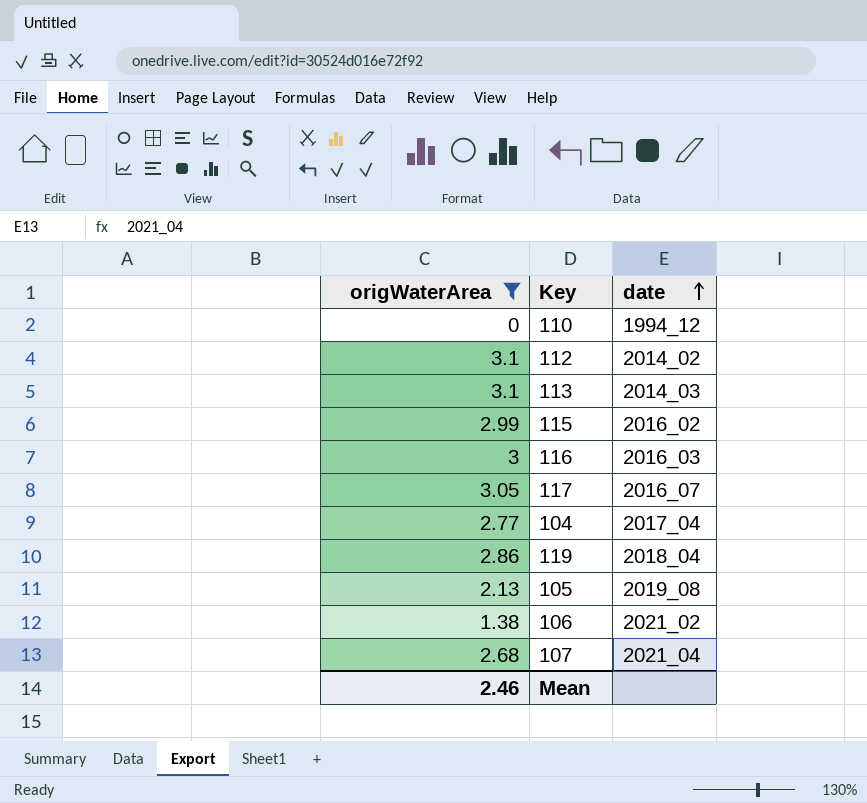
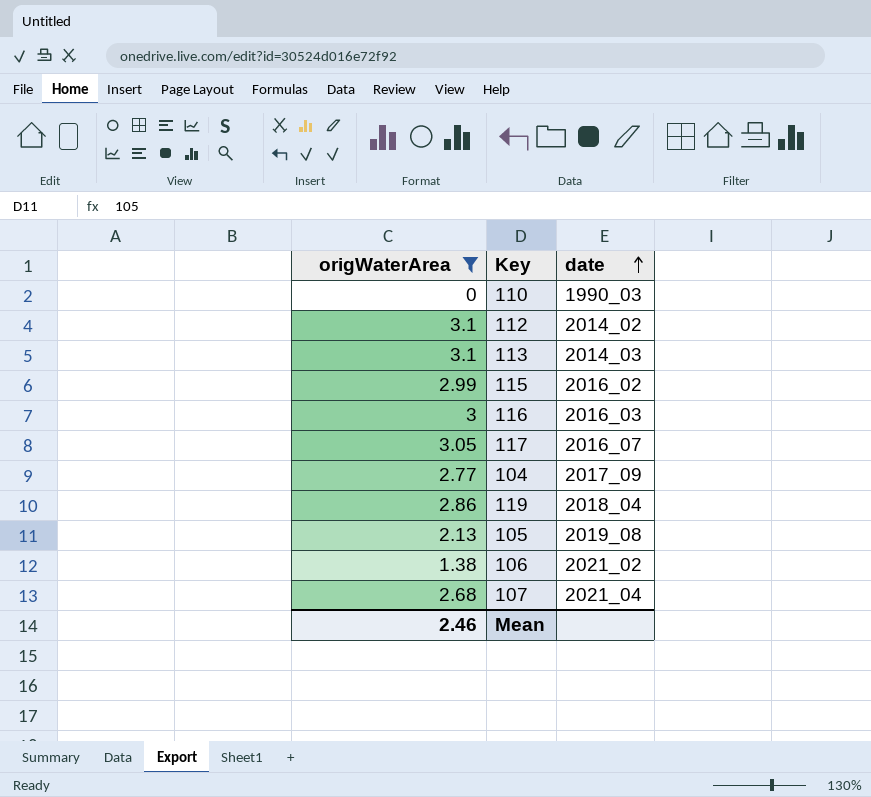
110 | date: 1994_12 -> 1990_03
104 | date: 2017_04 -> 2017_09

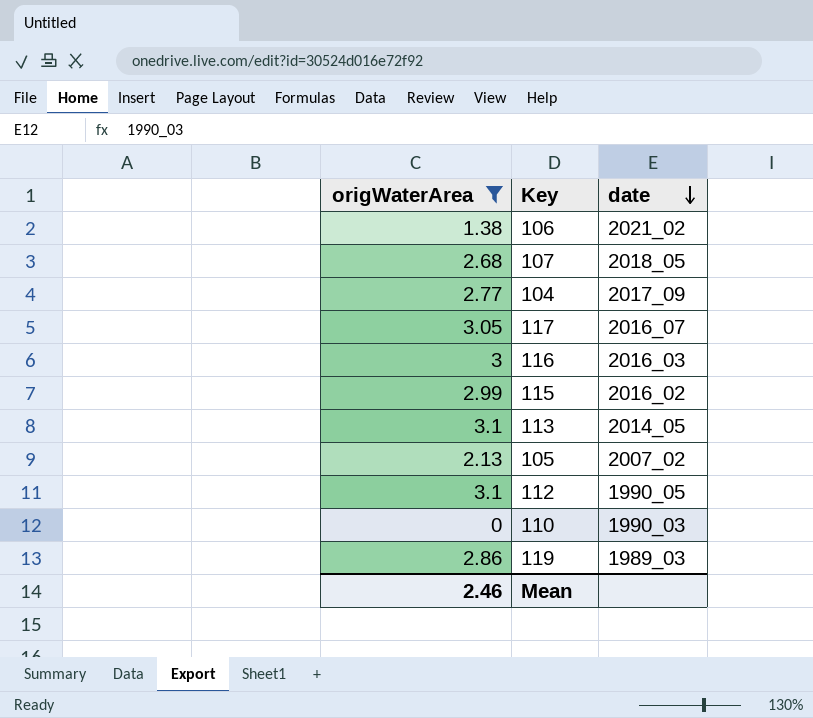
row order: date ascending -> date descending
107 | date: 2021_04 -> 2018_05
113 | date: 2014_03 -> 2014_05
105 | date: 2019_08 -> 2007_02
112 | date: 2014_02 -> 1990_05
119 | date: 2018_04 -> 1989_03

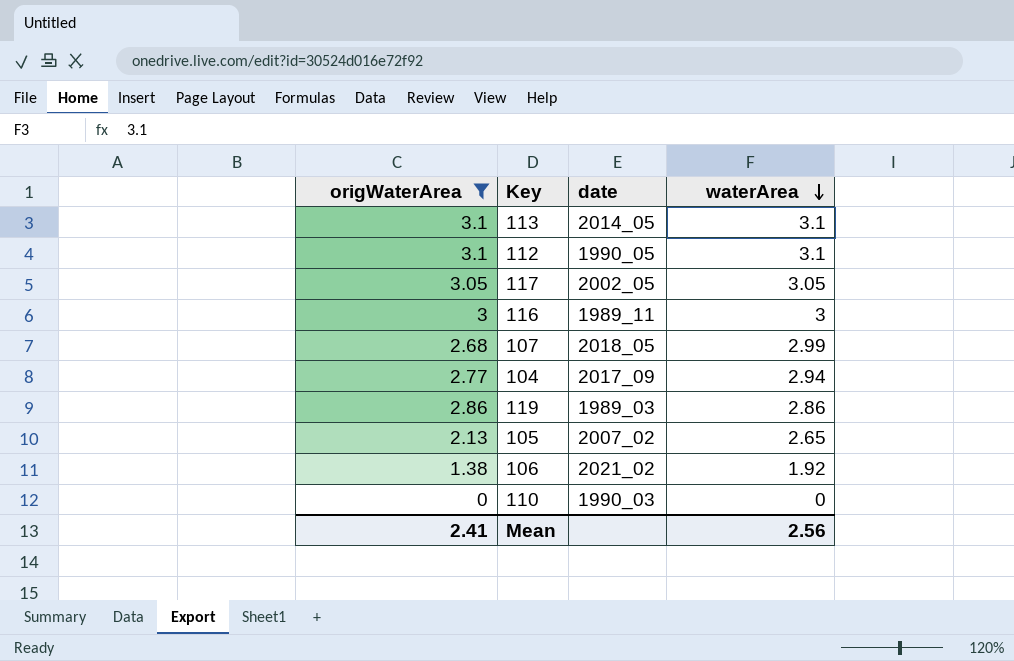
row order: date descending -> waterArea descending
column waterArea | position: none -> 4
row 115: 2.99 | 2016_02 -> none
117 | date: 2016_07 -> 2002_05
116 | date: 2016_03 -> 1989_11
Mean | origWaterArea: 2.46 -> 2.41

